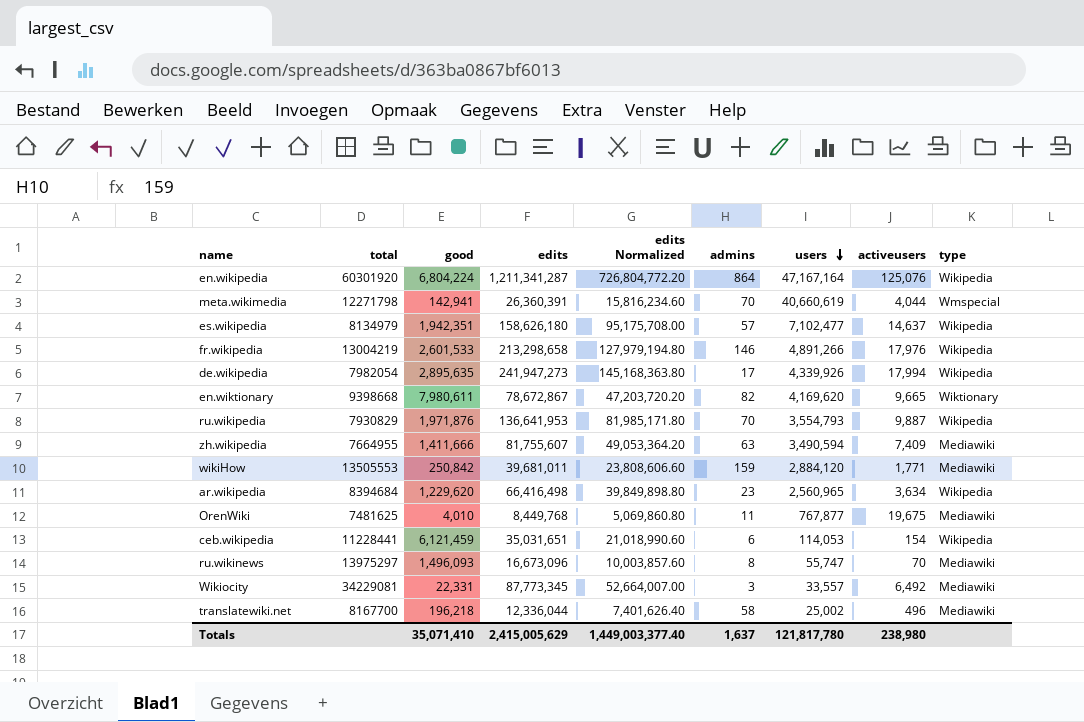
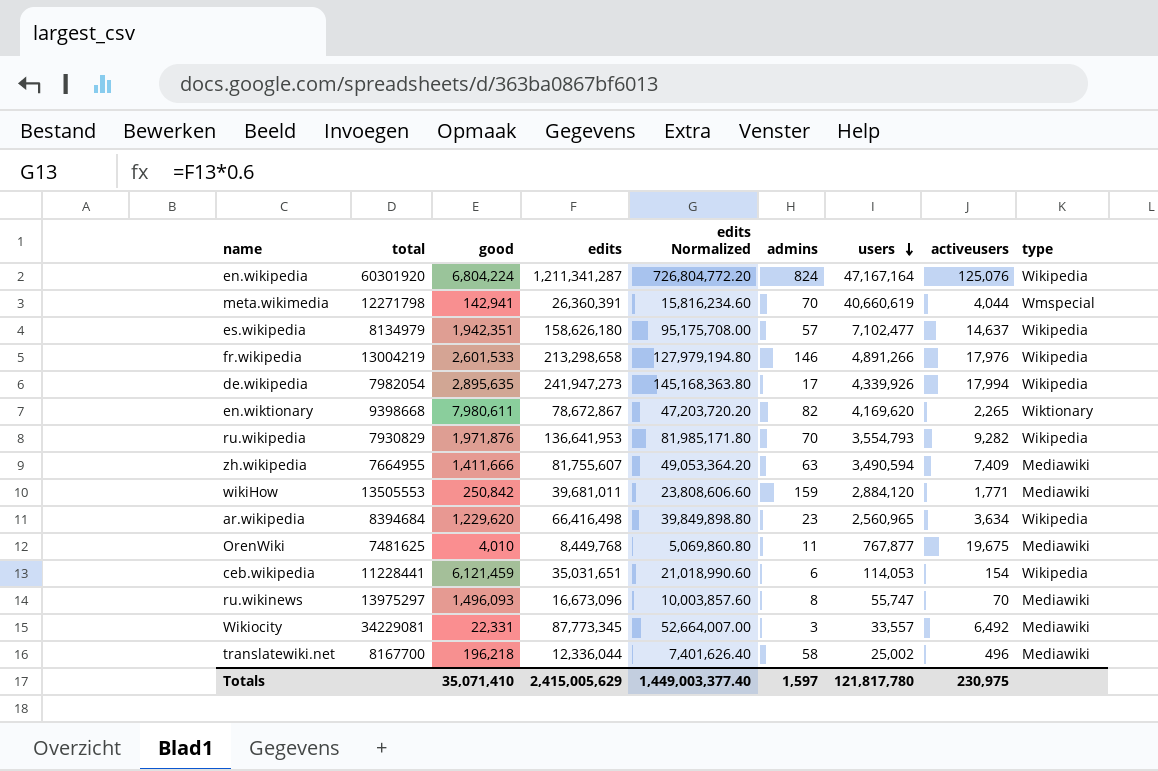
en.wikipedia | admins: 864 -> 824
en.wiktionary | activeusers: 9,665 -> 2,265
ru.wikipedia | activeusers: 9,887 -> 9,282
Totals | admins: 1,637 -> 1,597
Totals | activeusers: 238,980 -> 230,975

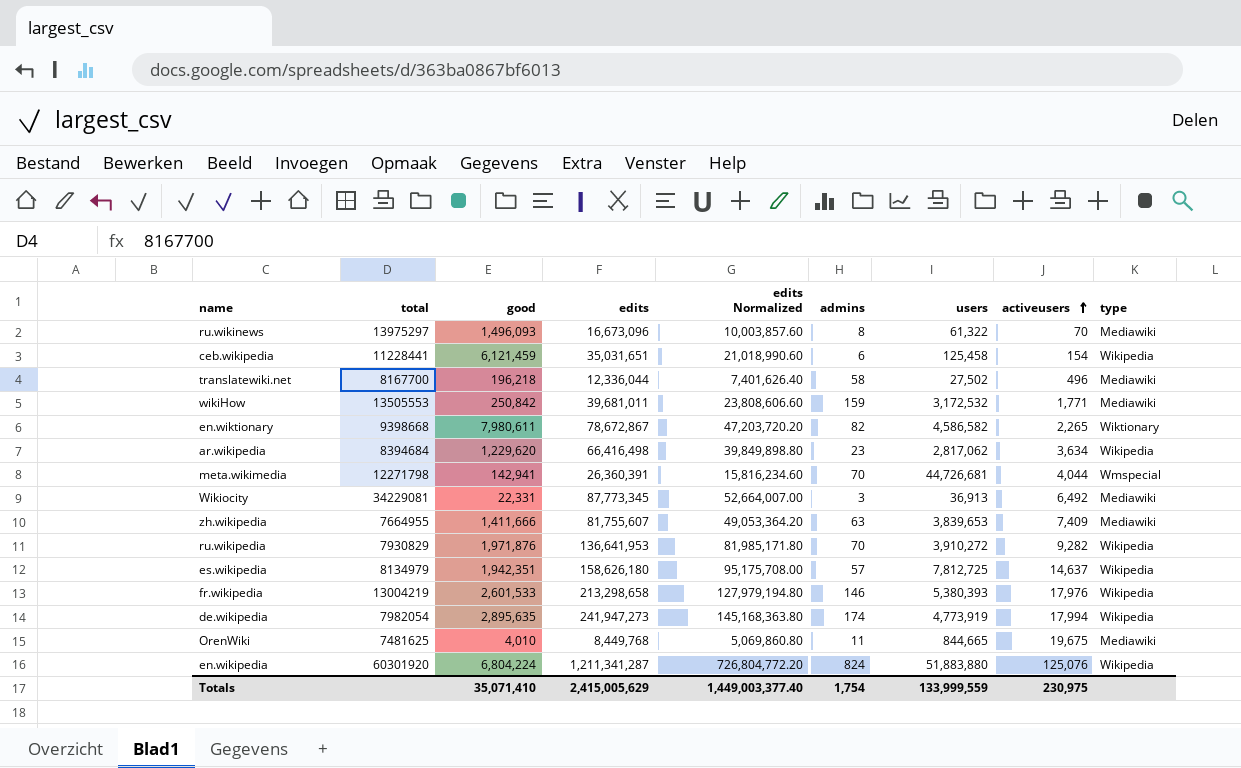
row order: users descending -> activeusers ascending
ru.wikinews | users: 55,747 -> 61,322
ceb.wikipedia | users: 114,053 -> 125,458
translatewiki.net | users: 25,002 -> 27,502
wikiHow | users: 2,884,120 -> 3,172,532
en.wiktionary | users: 4,169,620 -> 4,586,582
ar.wikipedia | users: 2,560,965 -> 2,817,062
meta.wikimedia | users: 40,660,619 -> 44,726,681
Wikiocity | users: 33,557 -> 36,913
zh.wikipedia | users: 3,490,594 -> 3,839,653
ru.wikipedia | users: 3,554,793 -> 3,910,272
es.wikipedia | users: 7,102,477 -> 7,812,725
fr.wikipedia | users: 4,891,266 -> 5,380,393
de.wikipedia | admins: 17 -> 174
de.wikipedia | users: 4,339,926 -> 4,773,919
OrenWiki | users: 767,877 -> 844,665
en.wikipedia | users: 47,167,164 -> 51,883,880
Totals | admins: 1,597 -> 1,754
Totals | users: 121,817,780 -> 133,999,559

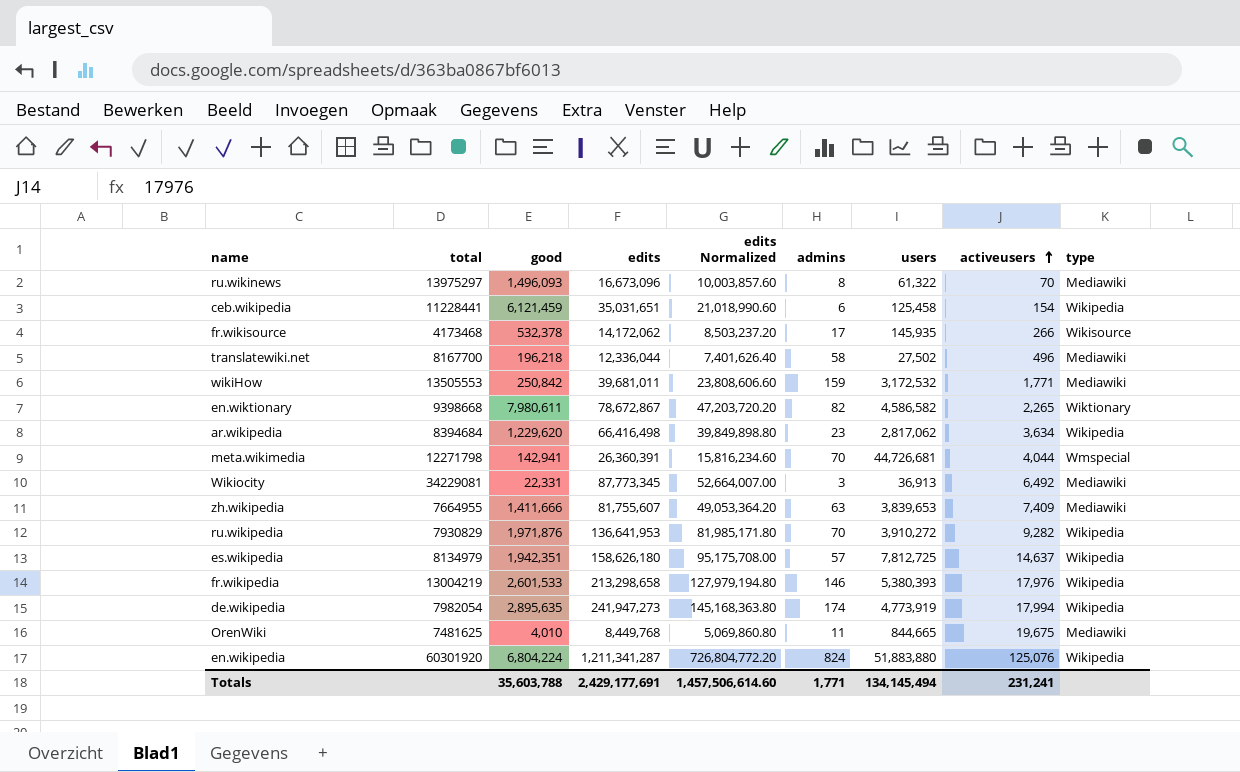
row fr.wikisource: none -> 4173468 | 532,378 | 14,172,062 | 8,503,237.20 | 17 | 145,935 | 266 | Wikisource
Totals | good: 35,071,410 -> 35,603,788
Totals | edits: 2,415,005,629 -> 2,429,177,691
Totals | edits Normalized: 1,449,003,377.40 -> 1,457,506,614.60
Totals | admins: 1,754 -> 1,771
Totals | users: 133,999,559 -> 134,145,494
Totals | activeusers: 230,975 -> 231,241

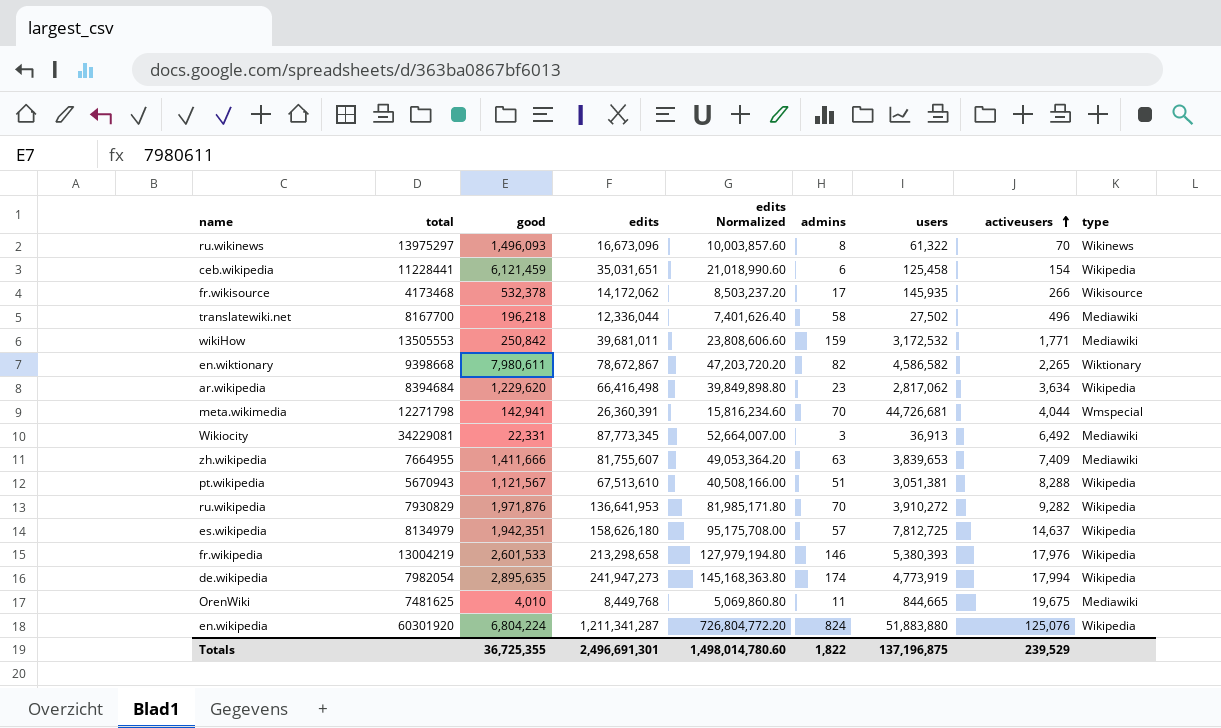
ru.wikinews | type: Mediawiki -> Wikinews
row pt.wikipedia: none -> 5670943 | 1,121,567 | 67,513,610 | 40,508,166.00 | 51 | 3,051,381 | 8,288 | Wikipedia
Totals | good: 35,603,788 -> 36,725,355
Totals | edits: 2,429,177,691 -> 2,496,691,301
Totals | edits Normalized: 1,457,506,614.60 -> 1,498,014,780.60
Totals | admins: 1,771 -> 1,822
Totals | users: 134,145,494 -> 137,196,875
Totals | activeusers: 231,241 -> 239,529

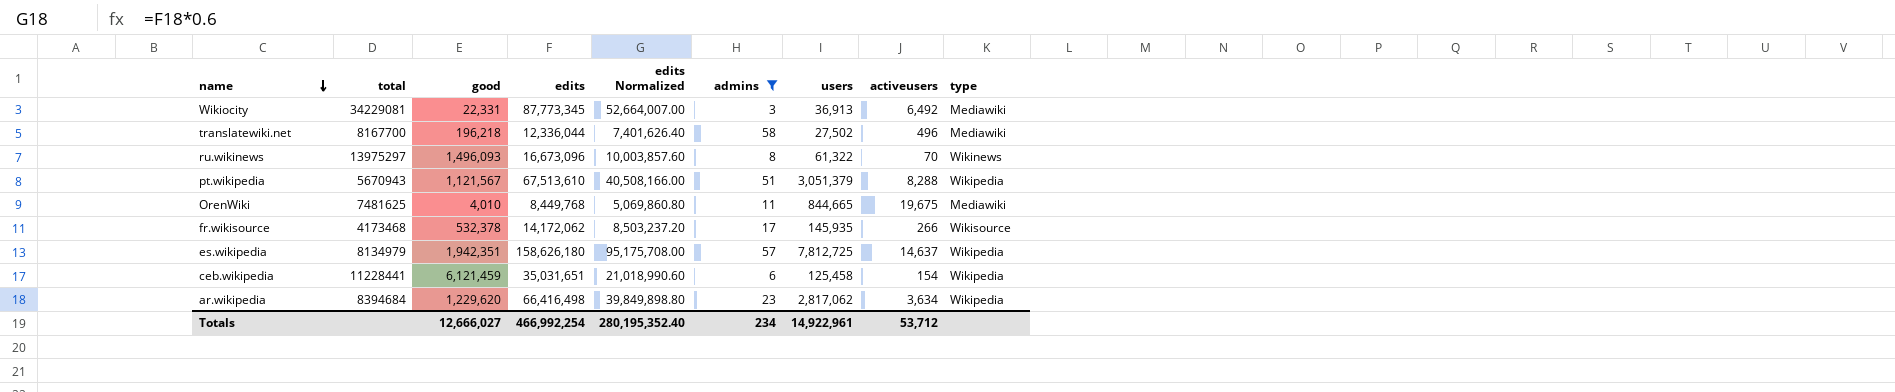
filter: none -> admins <= 58
row order: activeusers ascending -> name descending
pt.wikipedia | users: 3,051,381 -> 3,051,379
Totals | good: 36,725,355 -> 12,666,027
Totals | edits: 2,496,691,301 -> 466,992,254
Totals | edits Normalized: 1,498,014,780.60 -> 280,195,352.40
Totals | admins: 1,822 -> 234
Totals | users: 137,196,875 -> 14,922,961
Totals | activeusers: 239,529 -> 53,712

